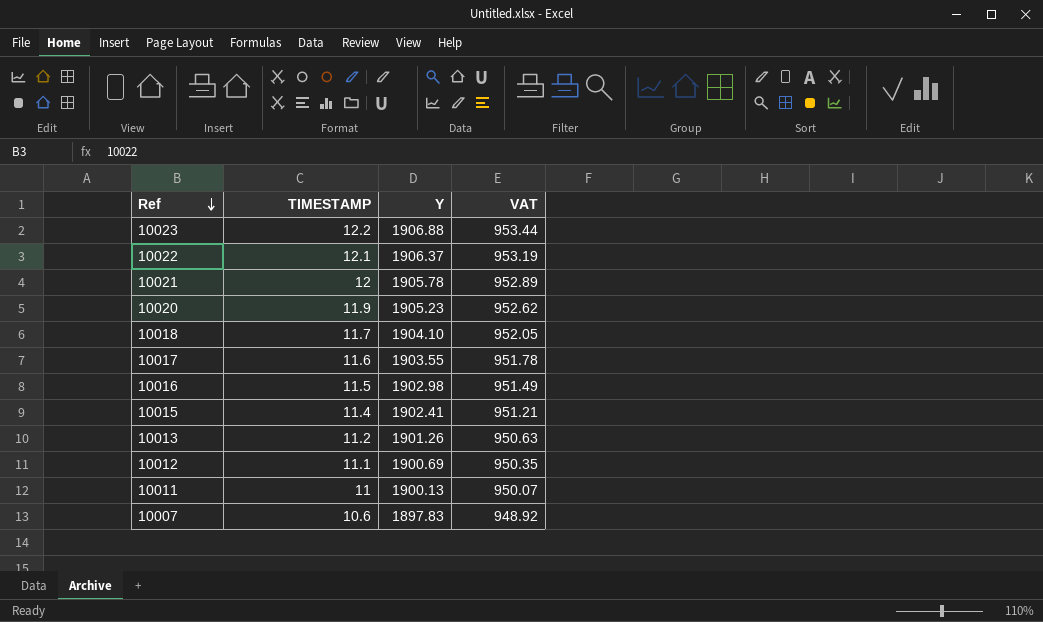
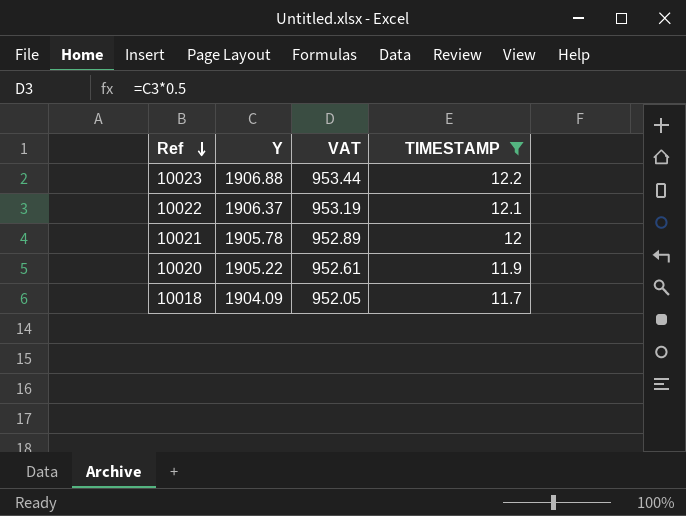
filter: none -> TIMESTAMP >= 11.7
column TIMESTAMP | position: 2 -> 4
10020 | Y: 1905.23 -> 1905.22
10020 | VAT: 952.62 -> 952.61
10018 | Y: 1904.10 -> 1904.09

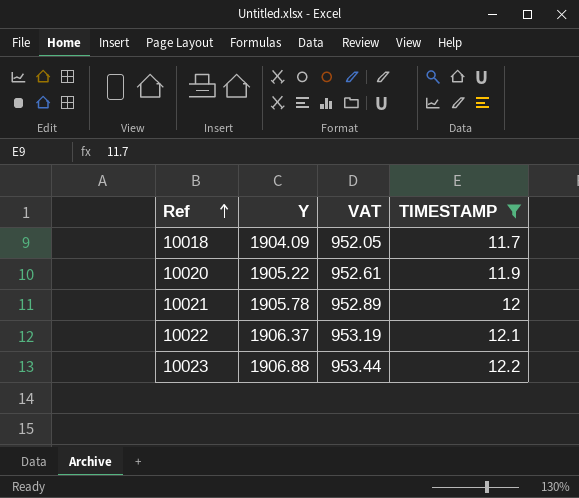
row order: Ref descending -> Ref ascending

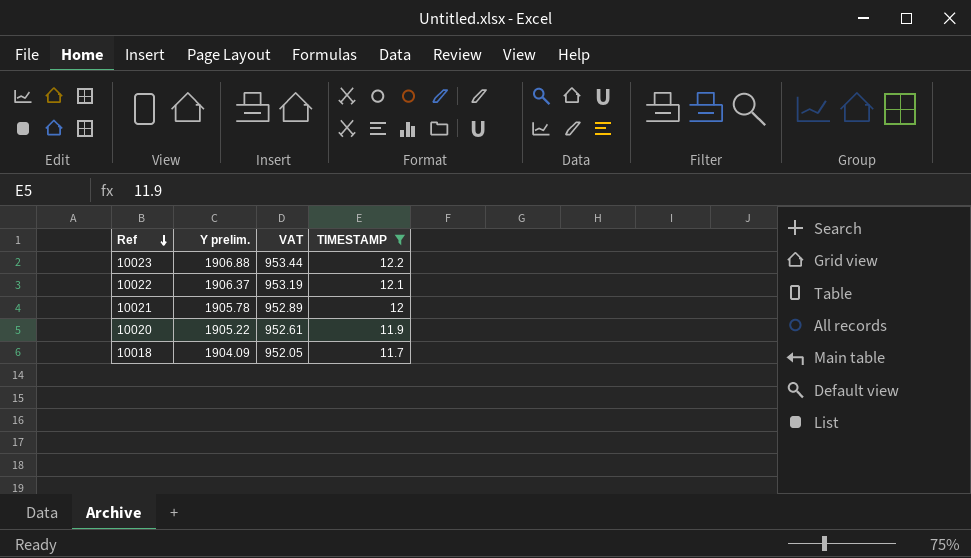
row order: Ref ascending -> Ref descending
column name: Y -> Y prelim.

